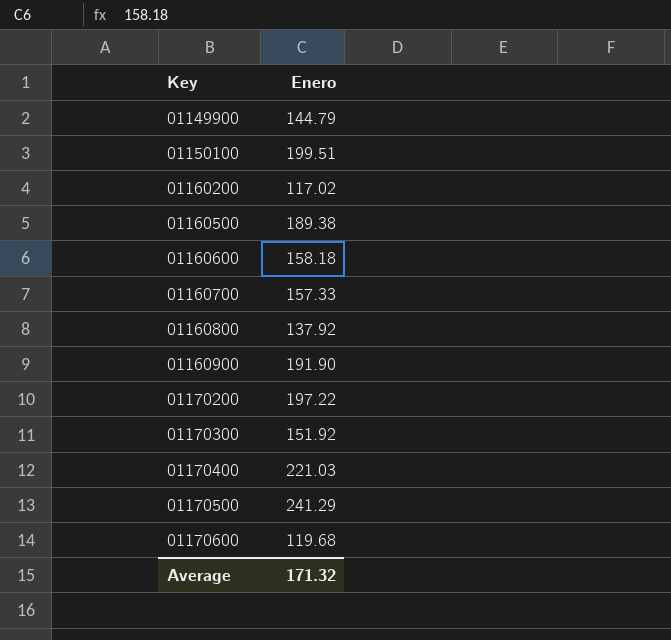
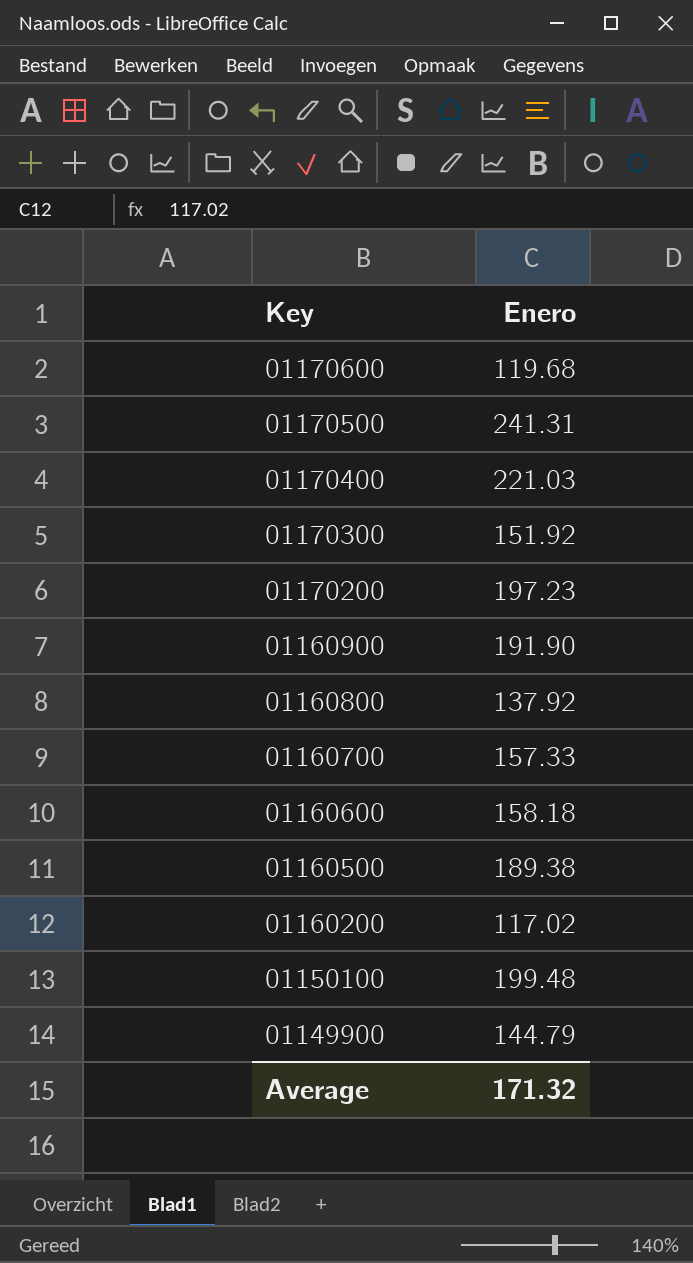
row order: Key ascending -> Key descending
01170500 | Enero: 241.29 -> 241.31
01170200 | Enero: 197.22 -> 197.23
01150100 | Enero: 199.51 -> 199.48

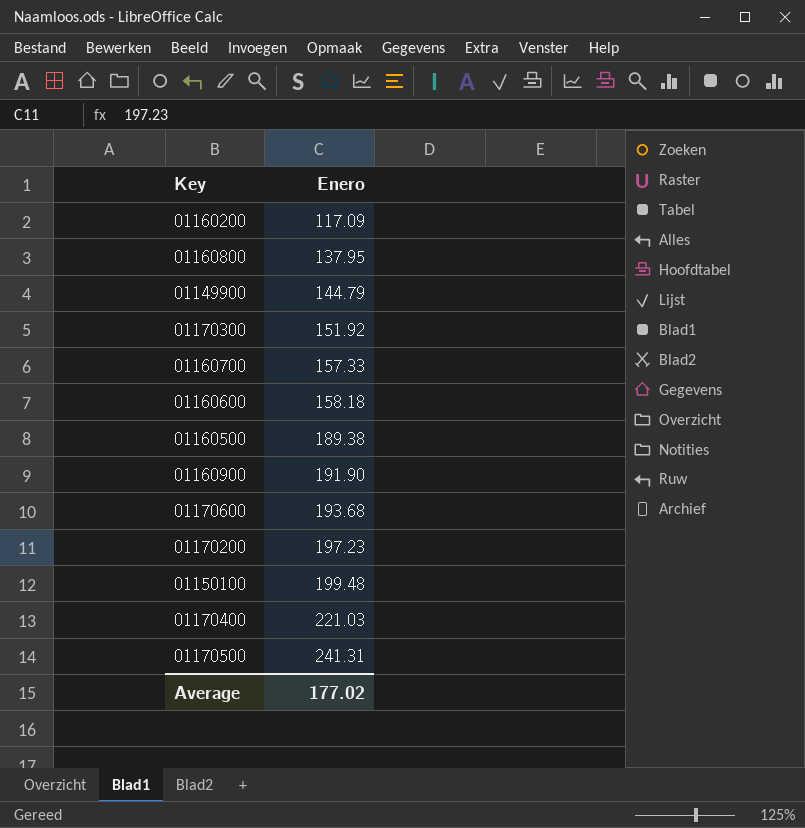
row order: Key descending -> Enero ascending
01160200 | Enero: 117.02 -> 117.09
01160800 | Enero: 137.92 -> 137.95
01170600 | Enero: 119.68 -> 193.68
Average | Enero: 171.32 -> 177.02

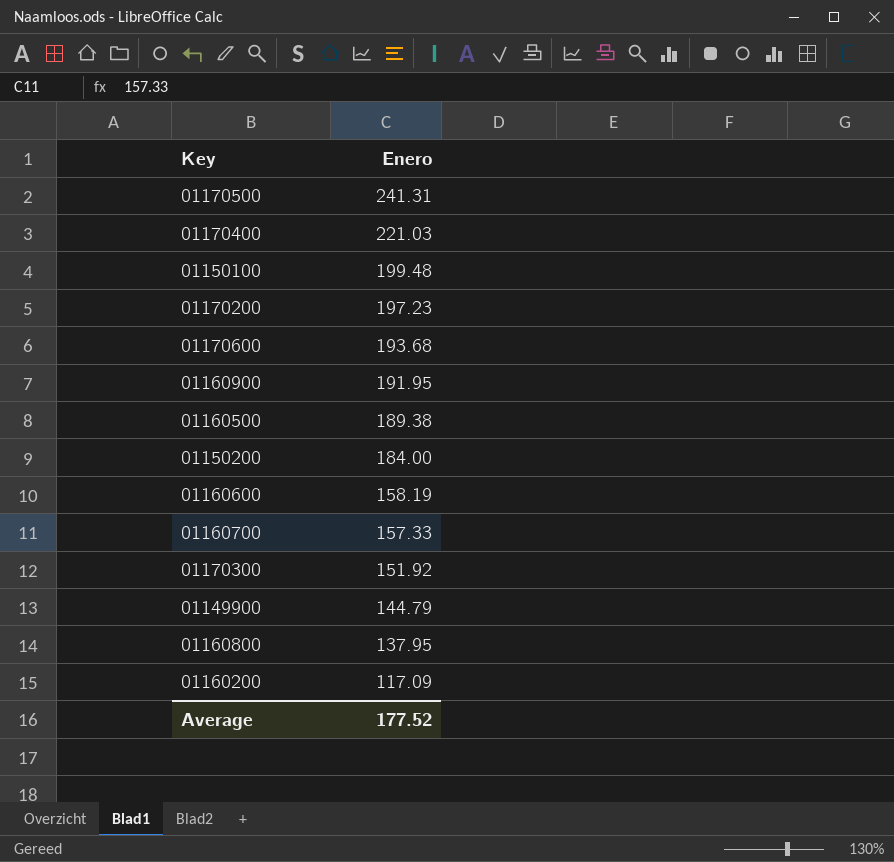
row order: Enero ascending -> Enero descending
01160900 | Enero: 191.90 -> 191.95
row 01150200: none -> 184.00
01160600 | Enero: 158.18 -> 158.19
Average | Enero: 177.02 -> 177.52

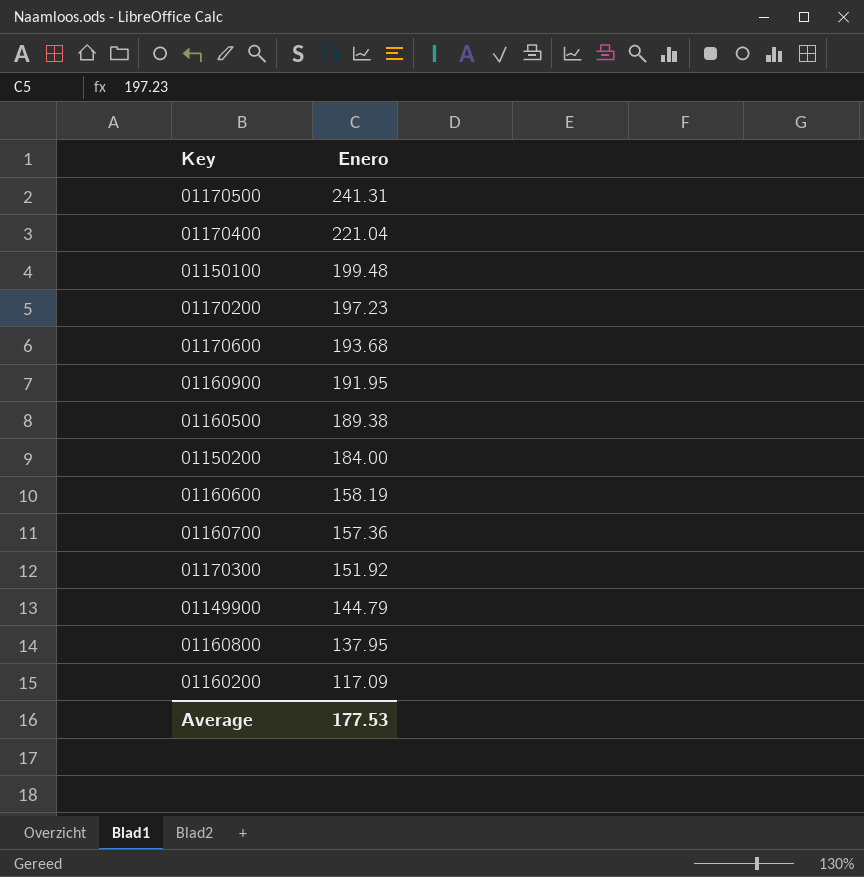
01170400 | Enero: 221.03 -> 221.04
01160700 | Enero: 157.33 -> 157.36
Average | Enero: 177.52 -> 177.53

